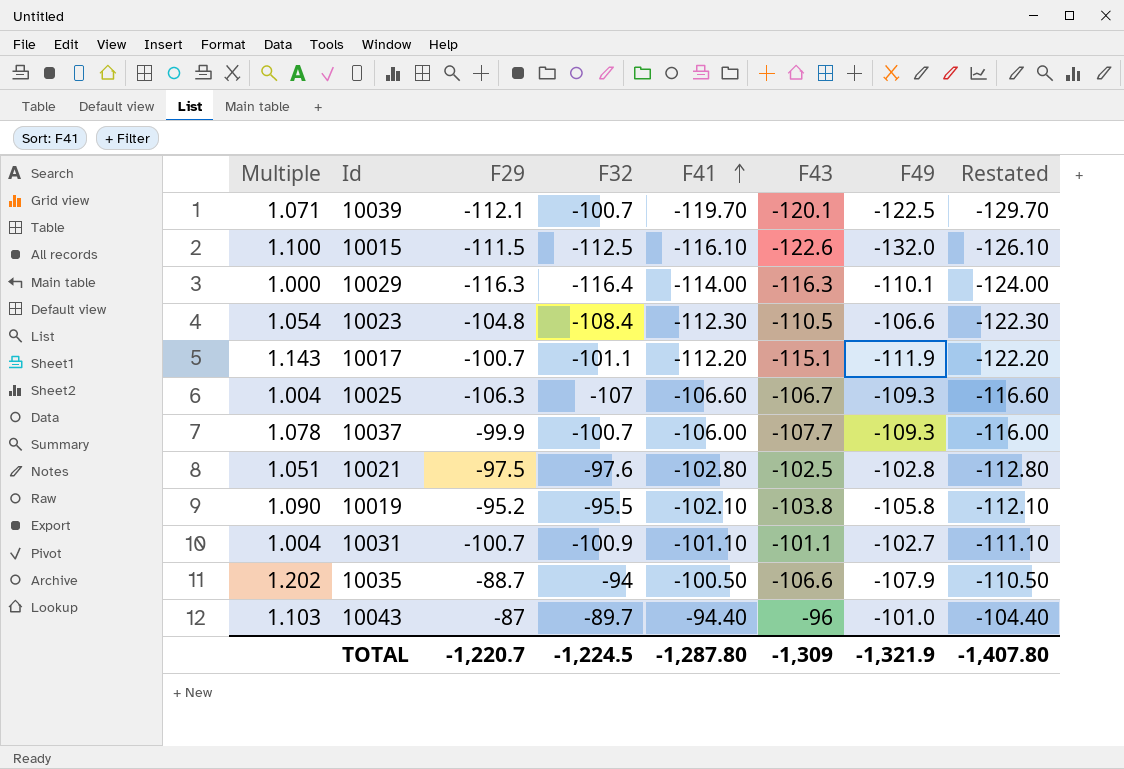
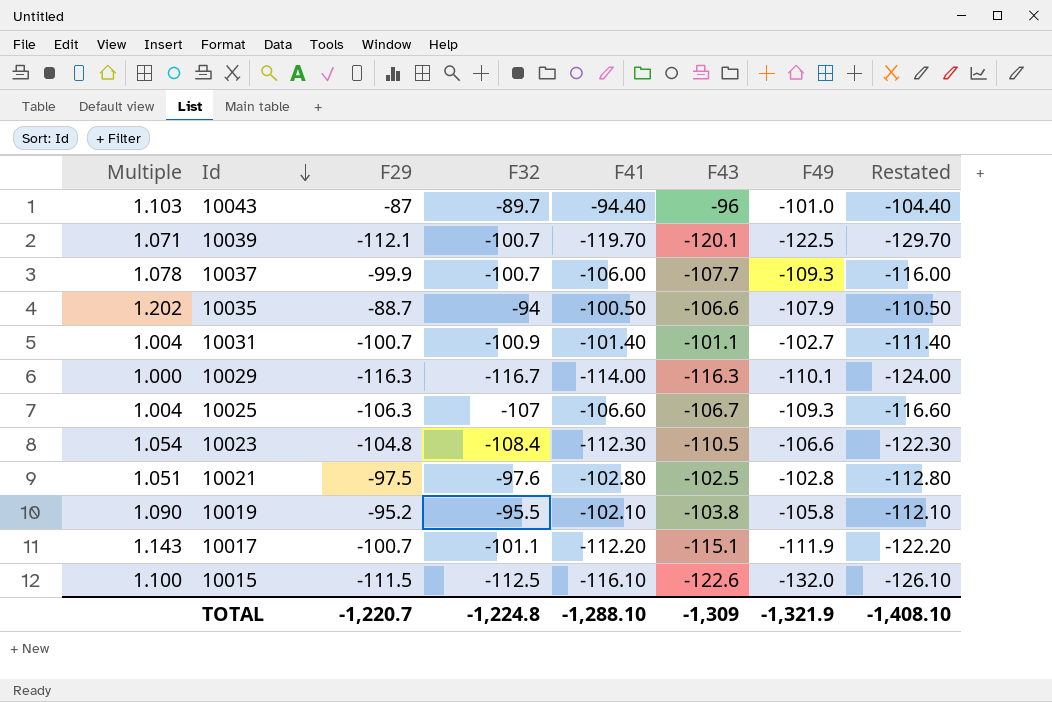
row order: F41 ascending -> Id descending
10031 | F41: -101.10 -> -101.40
10031 | Restated: -111.10 -> -111.40
10029 | F32: -116.4 -> -116.7
TOTAL | F32: -1,224.5 -> -1,224.8
TOTAL | F41: -1,287.80 -> -1,288.10
TOTAL | Restated: -1,407.80 -> -1,408.10

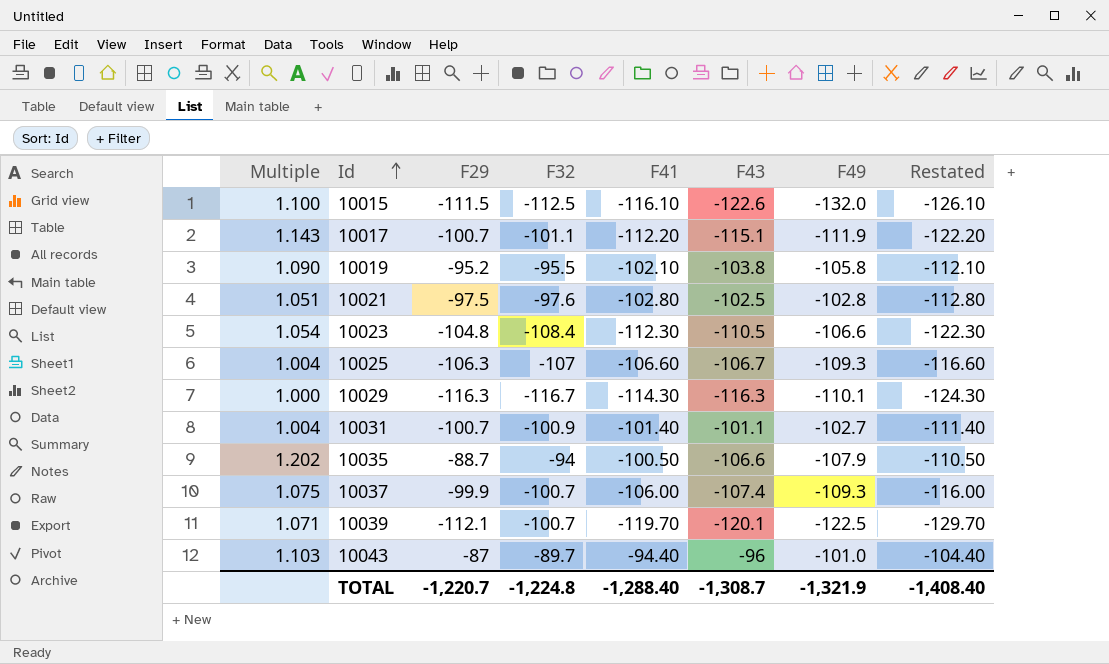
row order: Id descending -> Id ascending
10029 | F41: -114.00 -> -114.30
10029 | Restated: -124.00 -> -124.30
10037 | Multiple: 1.078 -> 1.075
10037 | F43: -107.7 -> -107.4
TOTAL | F41: -1,288.10 -> -1,288.40
TOTAL | F43: -1,309 -> -1,308.7
TOTAL | Restated: -1,408.10 -> -1,408.40

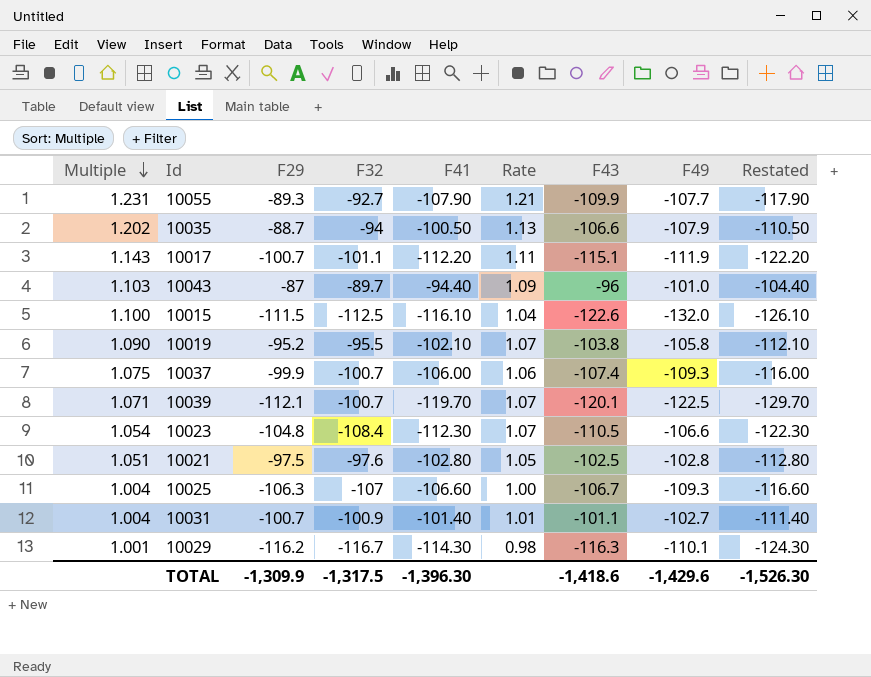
row order: Id ascending -> Multiple descending
column Rate | formula: none -> [F41] / [F29]
row 10055: none -> 1.231 | -89.3 | -92.7 | -107.90 | 1.21 | -109.9 | -107.7 | -117.90
10029 | Multiple: 1.000 -> 1.001
10029 | F29: -116.3 -> -116.2
TOTAL | F29: -1,220.7 -> -1,309.9
TOTAL | F32: -1,224.8 -> -1,317.5
TOTAL | F41: -1,288.40 -> -1,396.30
TOTAL | F43: -1,308.7 -> -1,418.6
TOTAL | F49: -1,321.9 -> -1,429.6
TOTAL | Restated: -1,408.40 -> -1,526.30

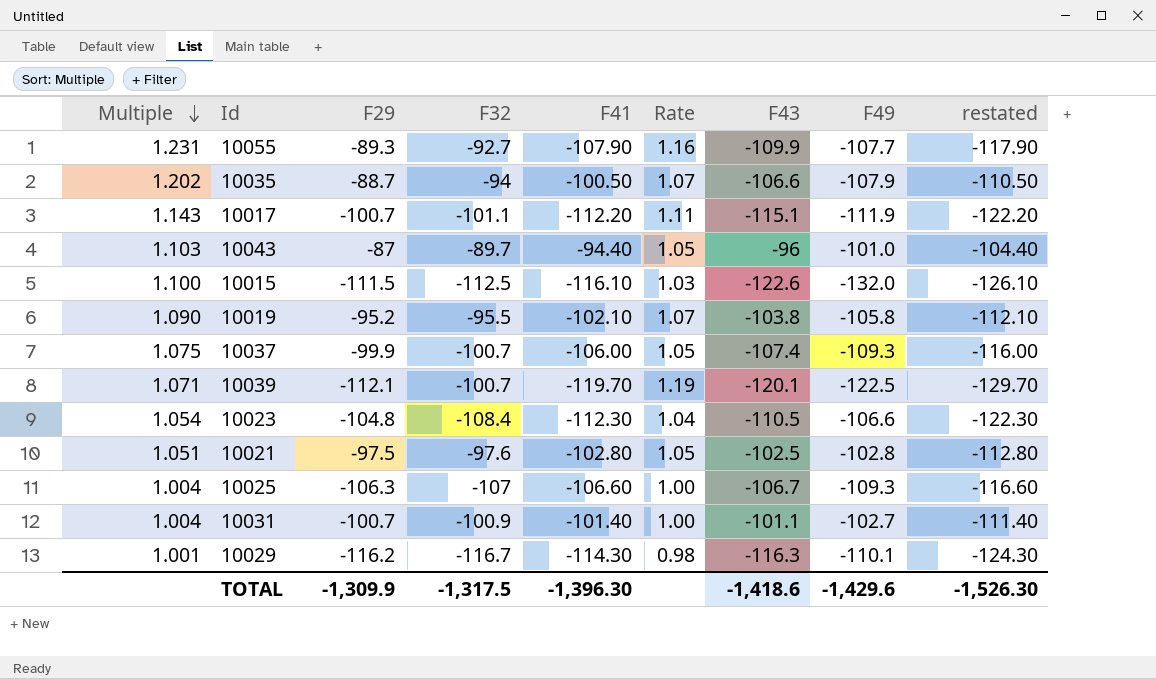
column Rate | formula: [F41] / [F29] -> [F41] / [F32]
column name: Restated -> restated

